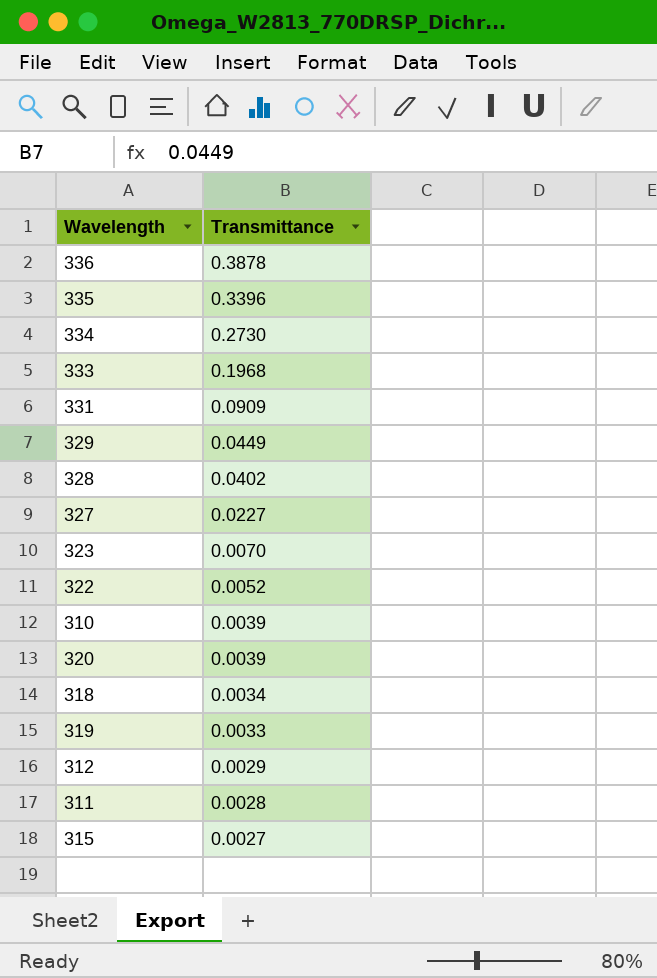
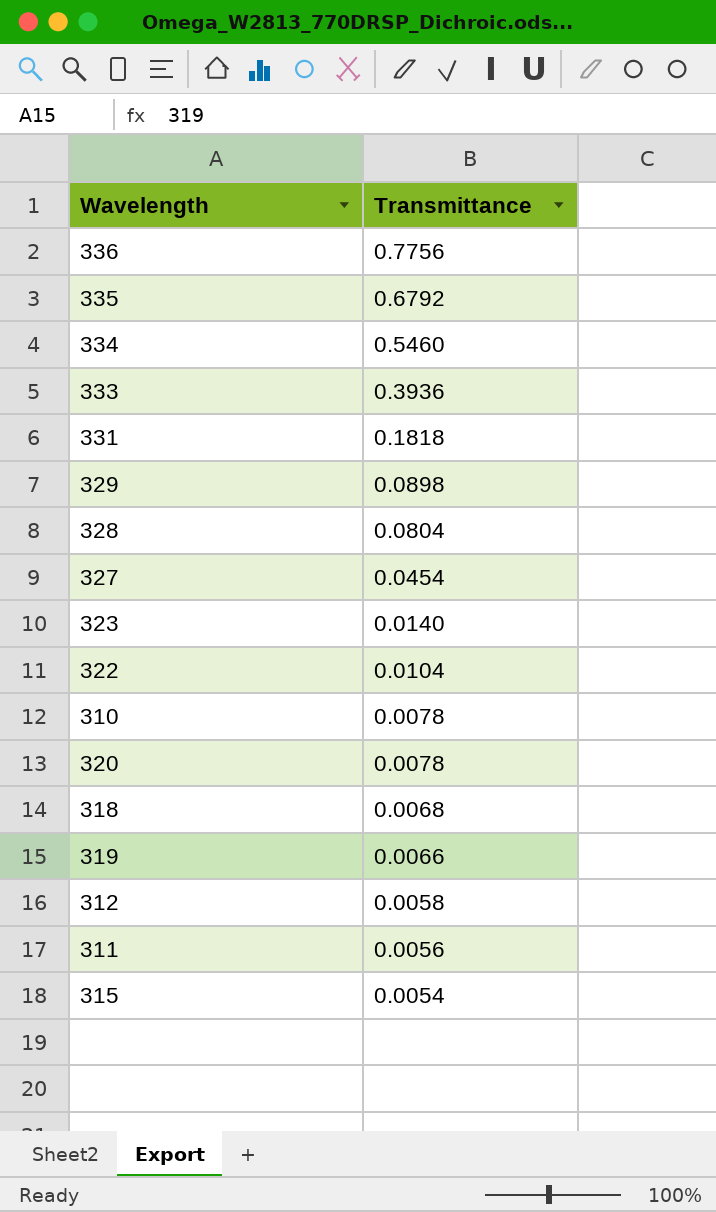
336 | Transmittance: 0.3878 -> 0.7756
335 | Transmittance: 0.3396 -> 0.6792
334 | Transmittance: 0.2730 -> 0.5460
333 | Transmittance: 0.1968 -> 0.3936
331 | Transmittance: 0.0909 -> 0.1818
329 | Transmittance: 0.0449 -> 0.0898
328 | Transmittance: 0.0402 -> 0.0804
327 | Transmittance: 0.0227 -> 0.0454
323 | Transmittance: 0.0070 -> 0.0140
322 | Transmittance: 0.0052 -> 0.0104
310 | Transmittance: 0.0039 -> 0.0078
320 | Transmittance: 0.0039 -> 0.0078
318 | Transmittance: 0.0034 -> 0.0068
319 | Transmittance: 0.0033 -> 0.0066
312 | Transmittance: 0.0029 -> 0.0058
311 | Transmittance: 0.0028 -> 0.0056
315 | Transmittance: 0.0027 -> 0.0054

